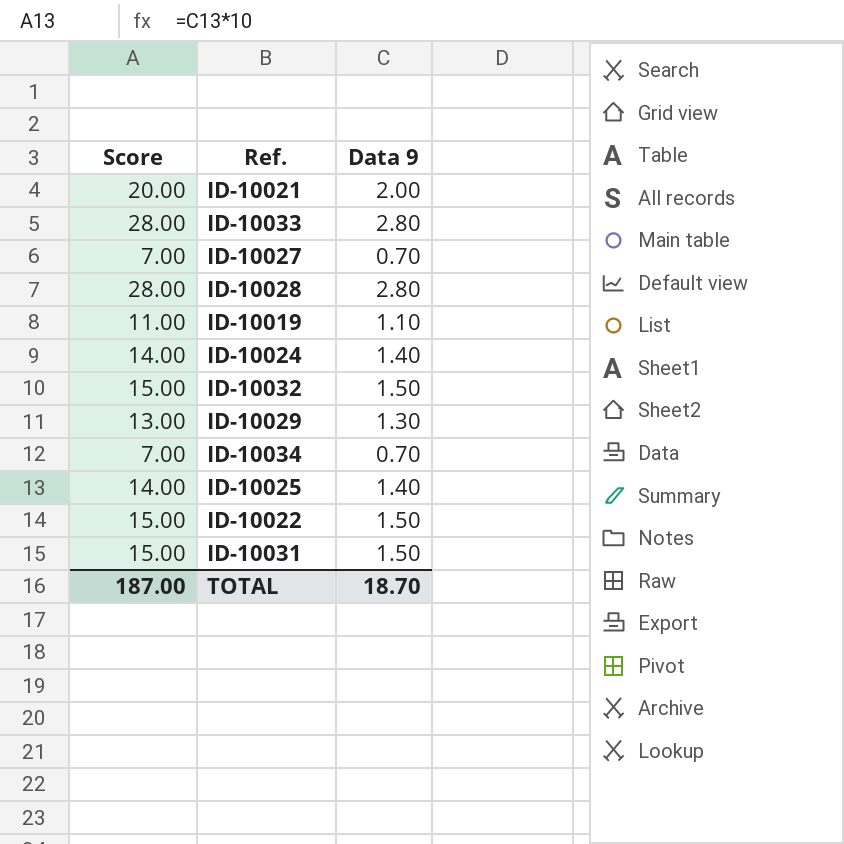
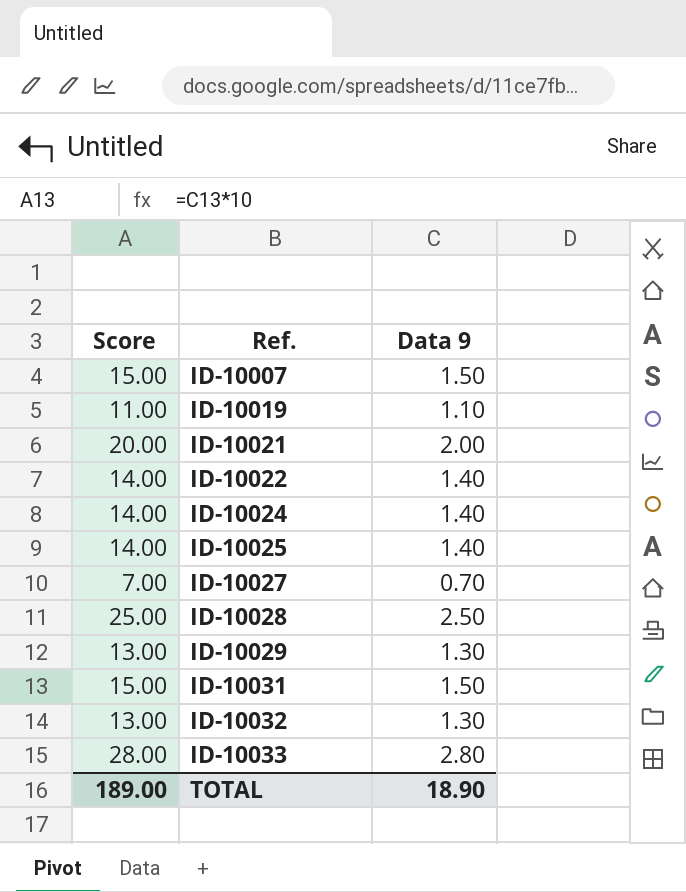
row order: none -> Ref. ascending
row ID-10034: 7.00 | 0.70 -> none
row ID-10007: none -> 15.00 | 1.50
ID-10022 | Score: 15.00 -> 14.00
ID-10022 | Data 9: 1.50 -> 1.40
ID-10028 | Score: 28.00 -> 25.00
ID-10028 | Data 9: 2.80 -> 2.50
ID-10032 | Score: 15.00 -> 13.00
ID-10032 | Data 9: 1.50 -> 1.30
TOTAL | Score: 187.00 -> 189.00
TOTAL | Data 9: 18.70 -> 18.90

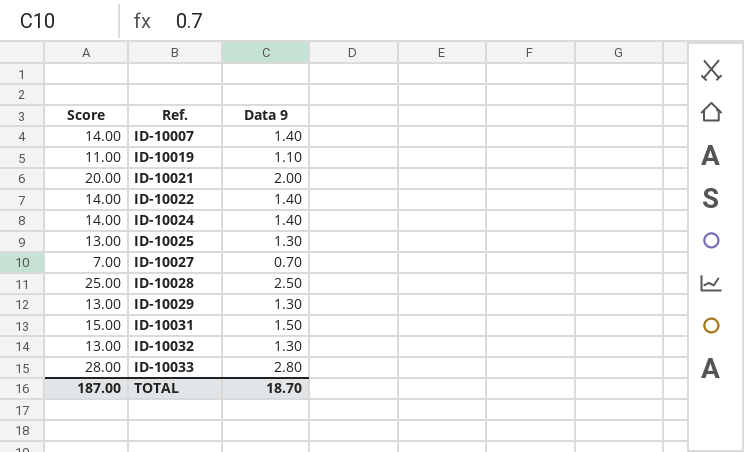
ID-10007 | Score: 15.00 -> 14.00
ID-10007 | Data 9: 1.50 -> 1.40
ID-10025 | Score: 14.00 -> 13.00
ID-10025 | Data 9: 1.40 -> 1.30
TOTAL | Score: 189.00 -> 187.00
TOTAL | Data 9: 18.90 -> 18.70

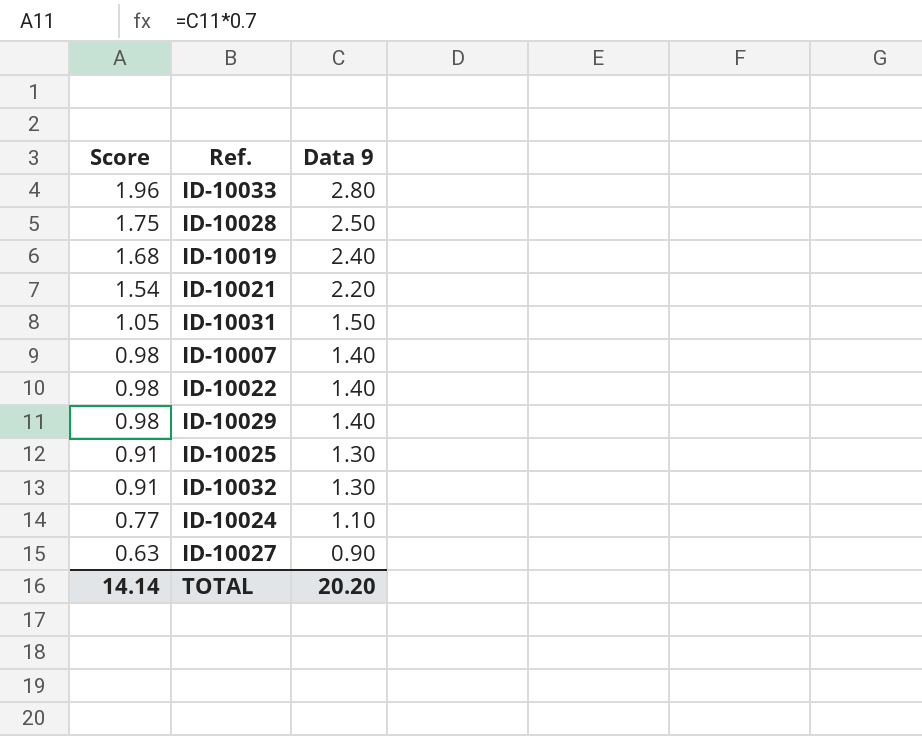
row order: Ref. ascending -> Score descending
column Score | formula: [Data 9] * 10 -> [Data 9] * 0.7
ID-10019 | Data 9: 1.10 -> 2.40
ID-10021 | Data 9: 2.00 -> 2.20
ID-10029 | Data 9: 1.30 -> 1.40
ID-10024 | Data 9: 1.40 -> 1.10
ID-10027 | Data 9: 0.70 -> 0.90
TOTAL | Score: 187.00 -> 14.14
TOTAL | Data 9: 18.70 -> 20.20

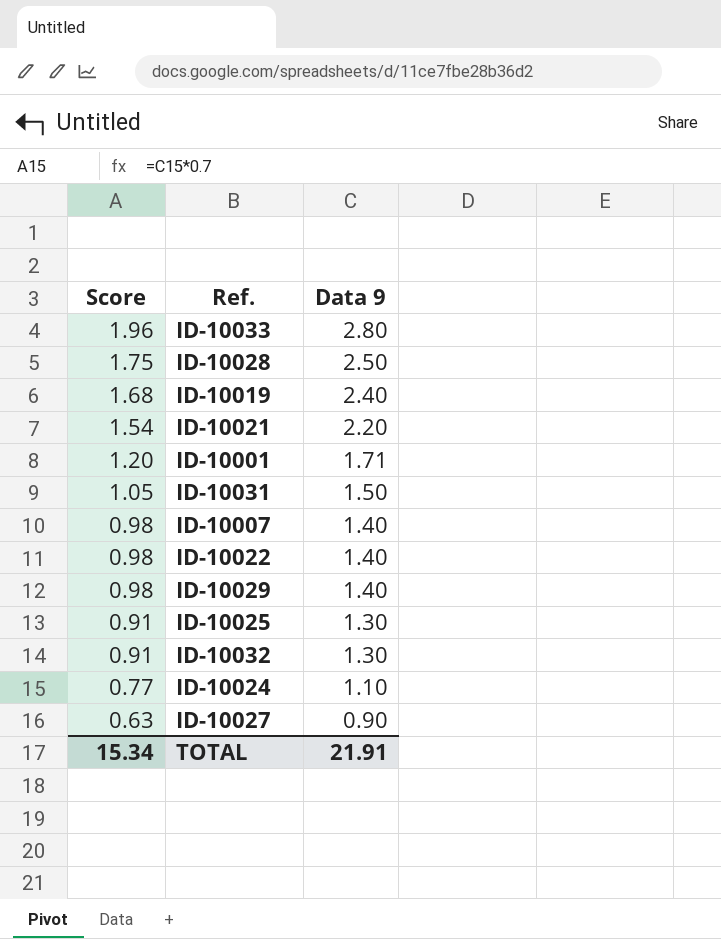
row ID-10001: none -> 1.20 | 1.71
TOTAL | Score: 14.14 -> 15.34
TOTAL | Data 9: 20.20 -> 21.91

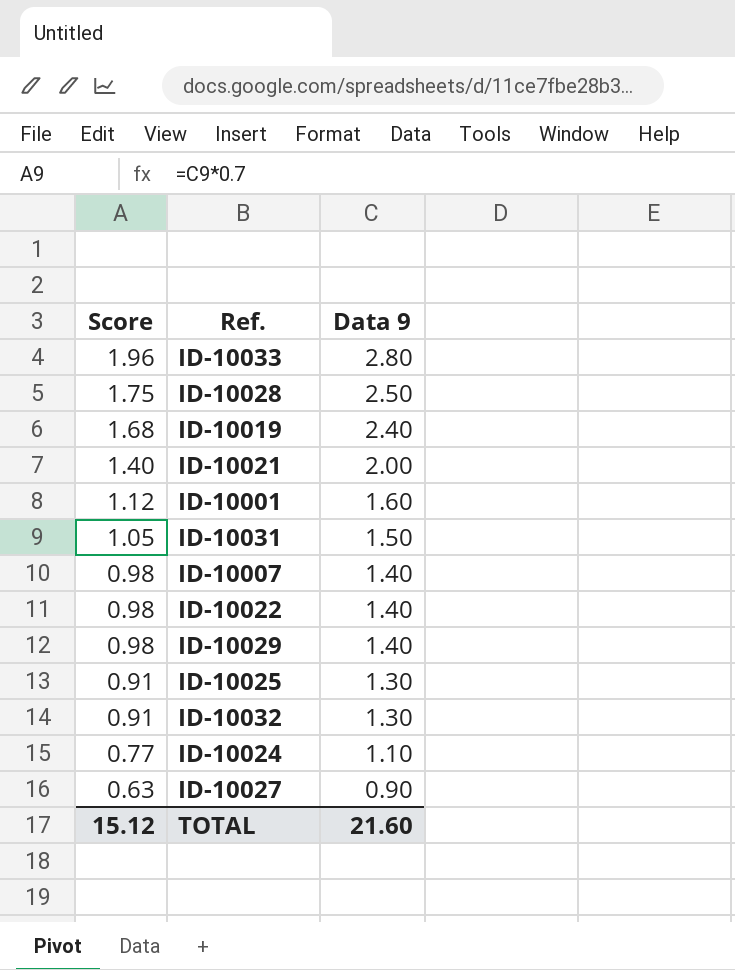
ID-10021 | Score: 1.54 -> 1.40
ID-10021 | Data 9: 2.20 -> 2.00
ID-10001 | Score: 1.20 -> 1.12
ID-10001 | Data 9: 1.71 -> 1.60
TOTAL | Score: 15.34 -> 15.12
TOTAL | Data 9: 21.91 -> 21.60

